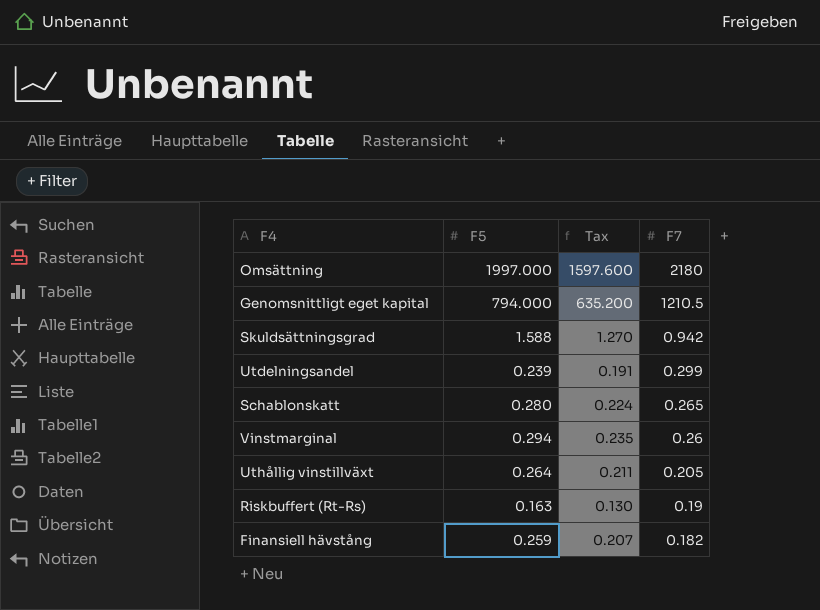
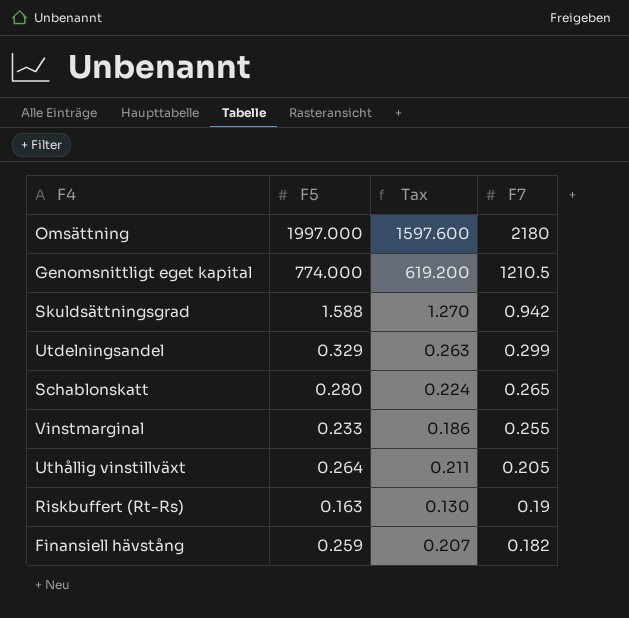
Genomsnittligt eget kapital | F5: 794.000 -> 774.000
Genomsnittligt eget kapital | Tax: 635.200 -> 619.200
Utdelningsandel | F5: 0.239 -> 0.329
Utdelningsandel | Tax: 0.191 -> 0.263
Vinstmarginal | F5: 0.294 -> 0.233
Vinstmarginal | Tax: 0.235 -> 0.186
Vinstmarginal | F7: 0.26 -> 0.255

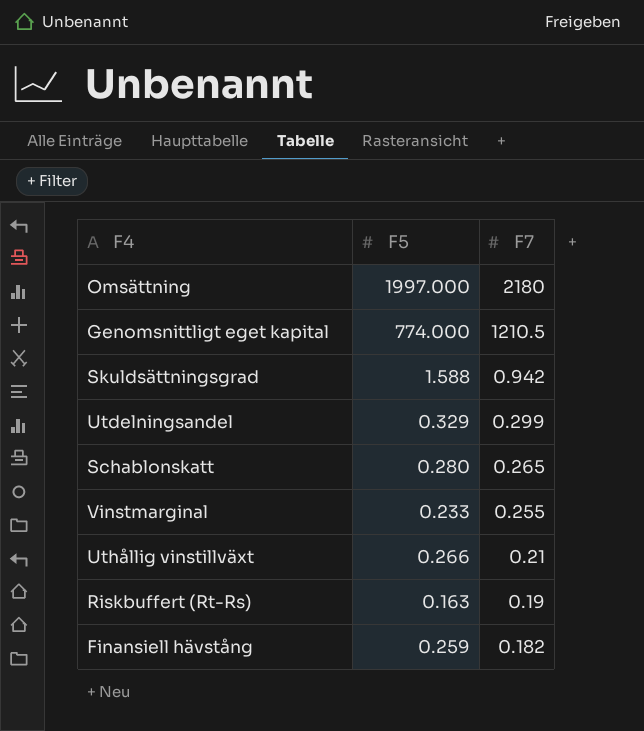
column Tax | formula: [F5] * 0.8 -> none
Uthållig vinstillväxt | F5: 0.264 -> 0.266
Uthållig vinstillväxt | F7: 0.205 -> 0.21

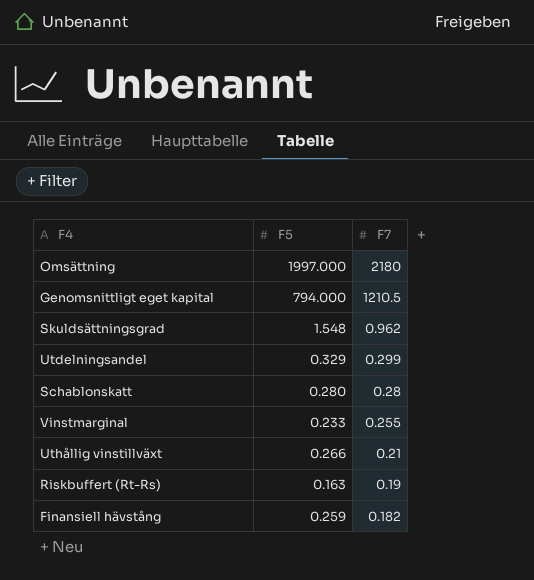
Genomsnittligt eget kapital | F5: 774.000 -> 794.000
Skuldsättningsgrad | F5: 1.588 -> 1.548
Skuldsättningsgrad | F7: 0.942 -> 0.962
Schablonskatt | F7: 0.265 -> 0.28

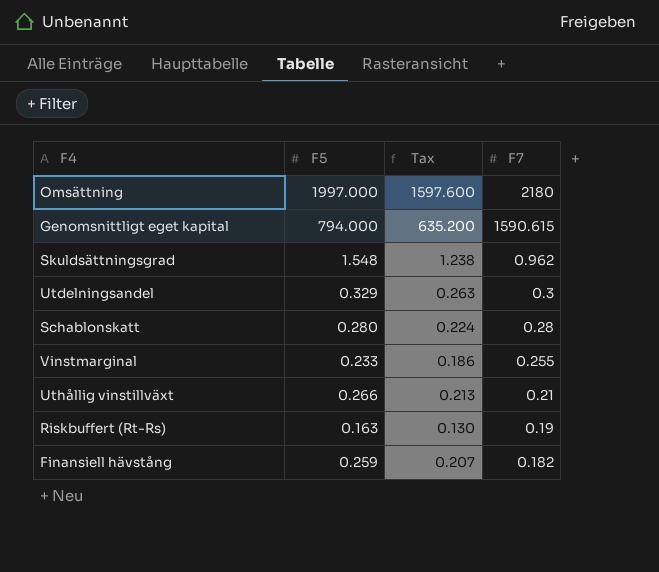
column Tax | formula: none -> [F5] * 0.8
Genomsnittligt eget kapital | F7: 1210.5 -> 1590.615
Utdelningsandel | F7: 0.299 -> 0.3

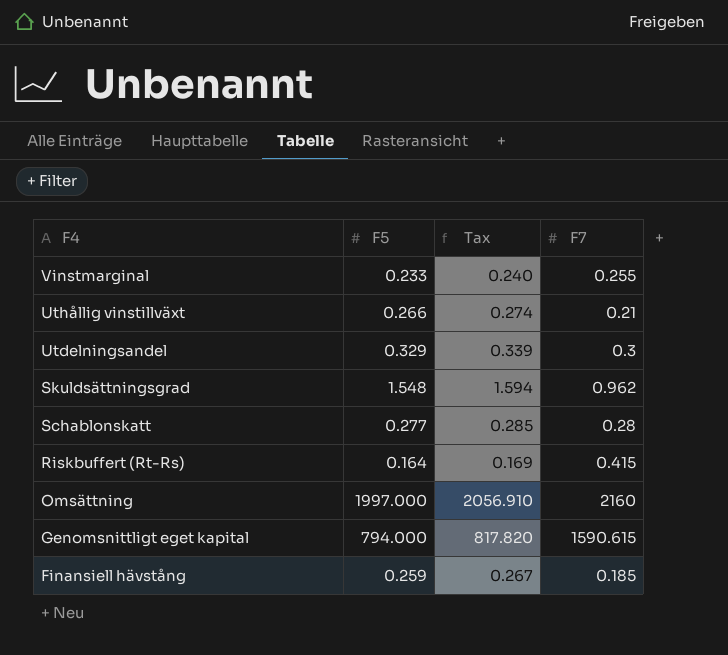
row order: F7 descending -> F4 descending
column Tax | formula: [F5] * 0.8 -> [F5] * 1.03
Schablonskatt | F5: 0.280 -> 0.277
Riskbuffert (Rt-Rs) | F5: 0.163 -> 0.164
Riskbuffert (Rt-Rs) | F7: 0.19 -> 0.415
Omsättning | F7: 2180 -> 2160
Finansiell hävstång | F7: 0.182 -> 0.185

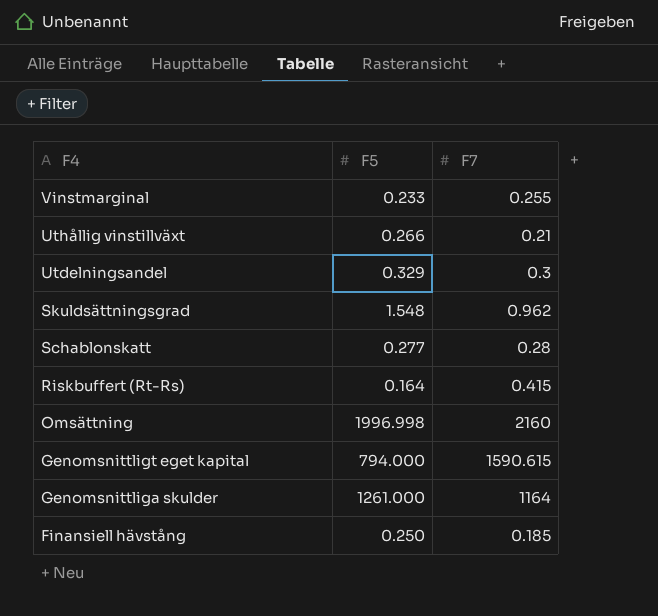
column Tax | formula: [F5] * 1.03 -> none
Omsättning | F5: 1997.000 -> 1996.998
row Genomsnittliga skulder: none -> 1261.000 | 1164
Finansiell hävstång | F5: 0.259 -> 0.250

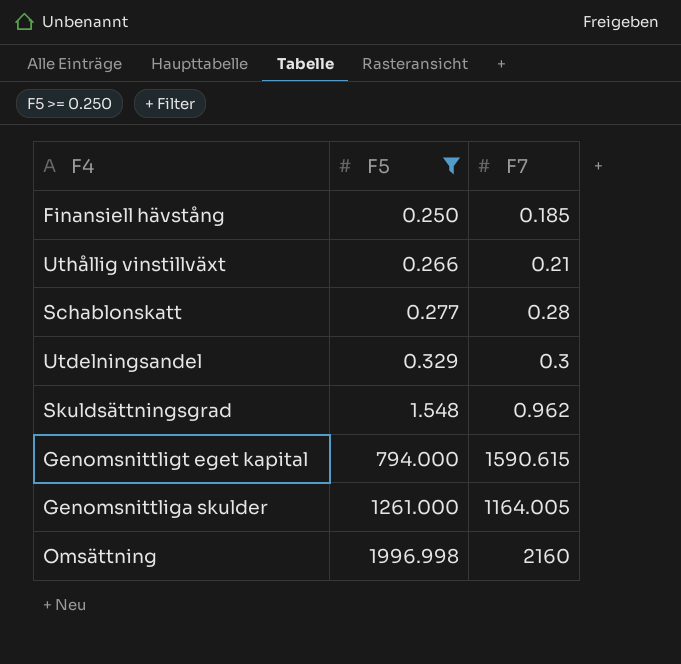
filter: none -> F5 >= 0.250
row order: F4 descending -> F5 ascending
Genomsnittliga skulder | F7: 1164 -> 1164.005

